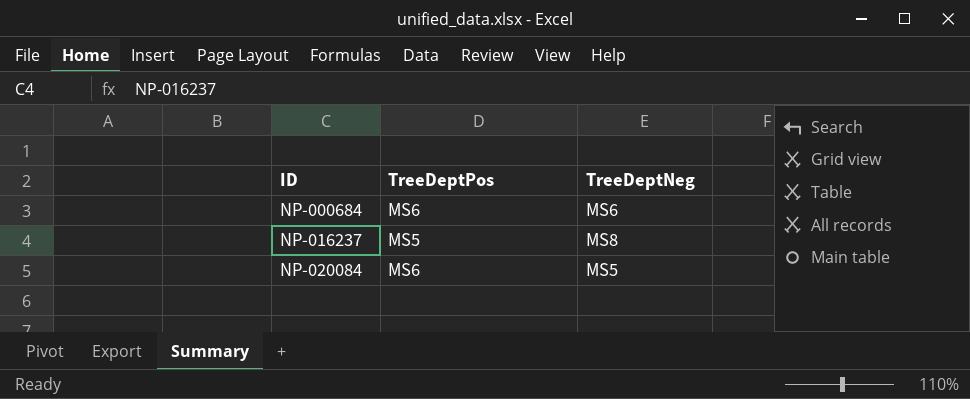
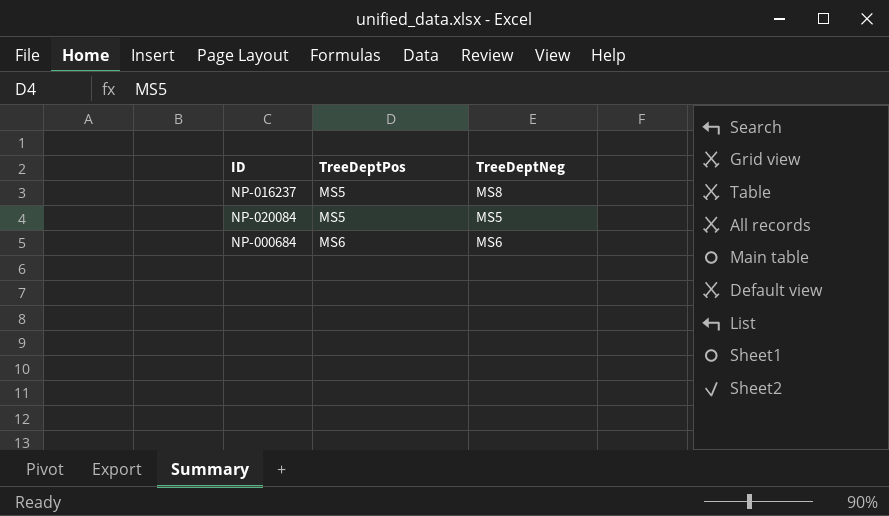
row order: ID ascending -> TreeDeptPos ascending
NP-020084 | TreeDeptPos: MS6 -> MS5

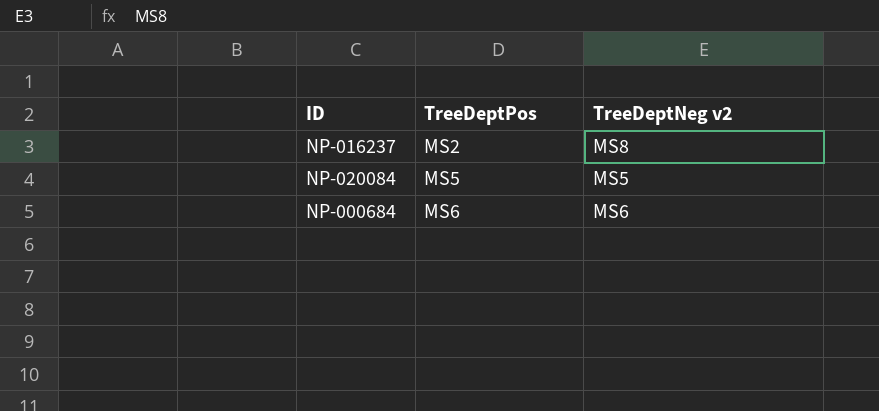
column name: TreeDeptNeg -> TreeDeptNeg v2
NP-016237 | TreeDeptPos: MS5 -> MS2

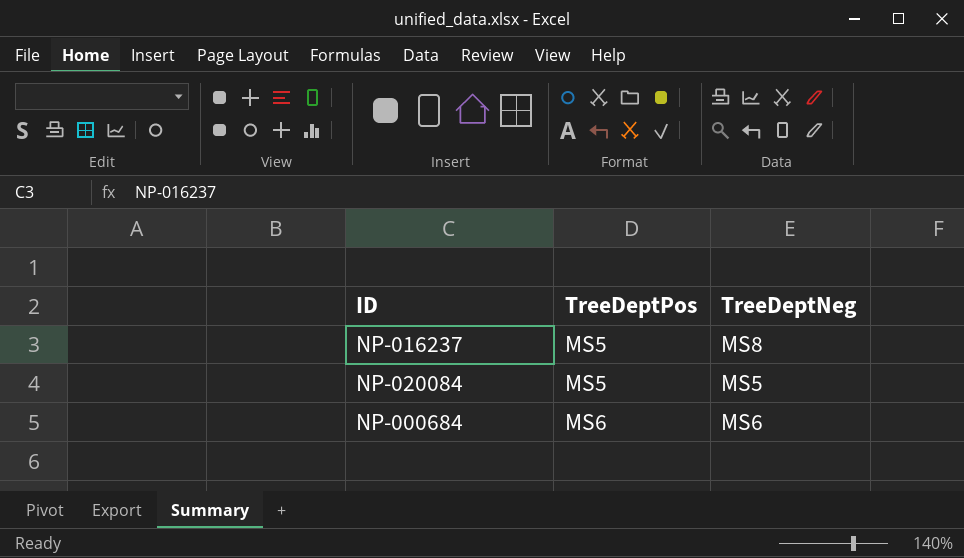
column name: TreeDeptNeg v2 -> TreeDeptNeg
NP-016237 | TreeDeptPos: MS2 -> MS5

